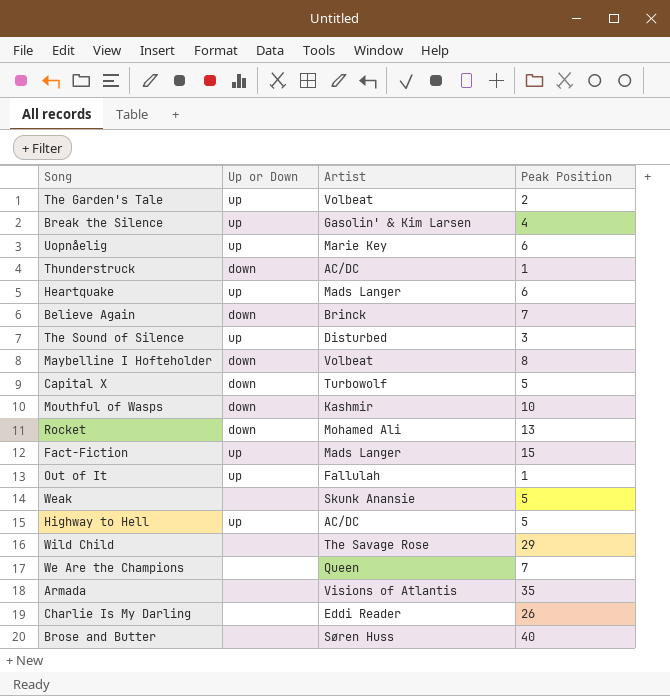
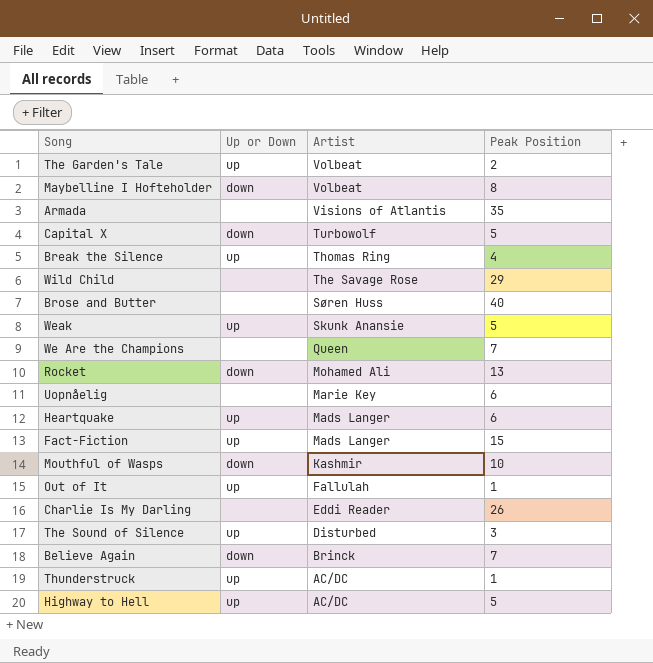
row order: none -> Artist descending
Break the Silence | Artist: Gasolin' & Kim Larsen -> Thomas Ring
Weak | Up or Down: none -> up
Uopnåelig | Up or Down: up -> none
Thunderstruck | Up or Down: down -> up

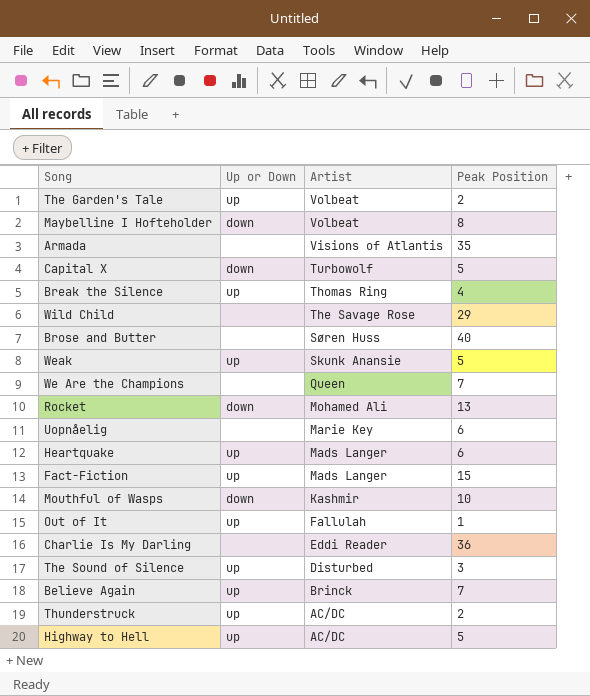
Charlie Is My Darling | Peak Position: 26 -> 36
Believe Again | Up or Down: down -> up
Thunderstruck | Peak Position: 1 -> 2

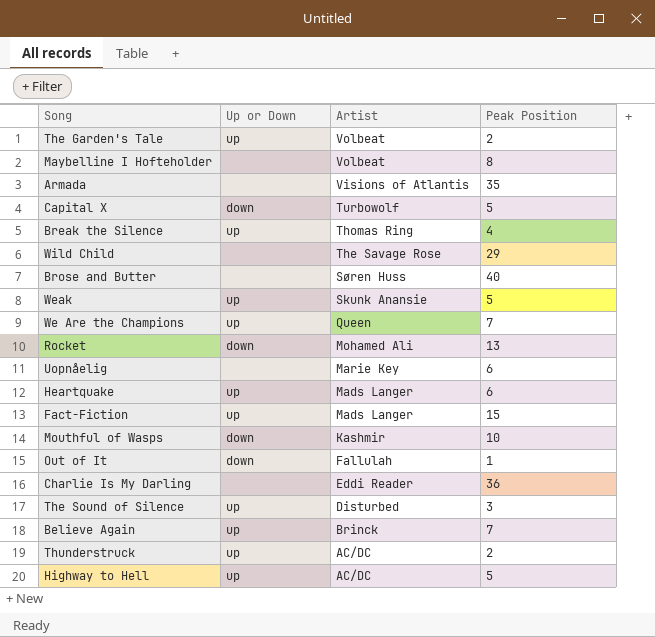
Maybelline I Hofteholder | Up or Down: down -> none
We Are the Champions | Up or Down: none -> up
Out of It | Up or Down: up -> down

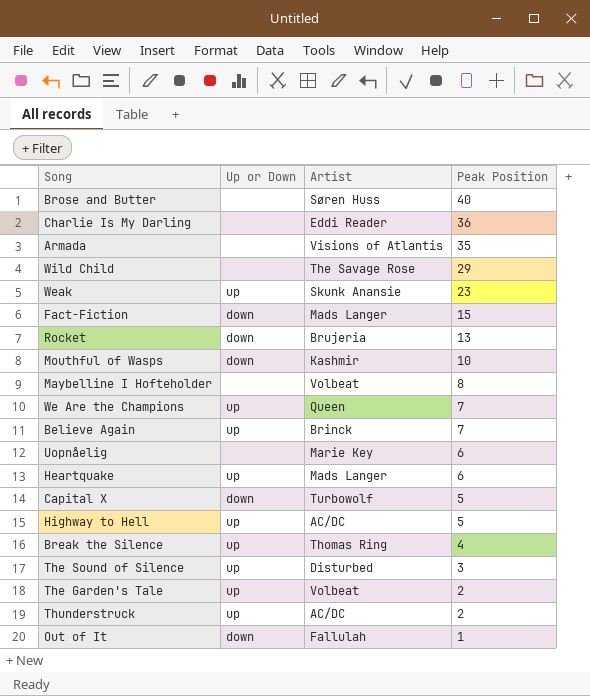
row order: Artist descending -> Peak Position descending
Weak | Peak Position: 5 -> 23
Fact-Fiction | Up or Down: up -> down
Rocket | Artist: Mohamed Ali -> Brujeria

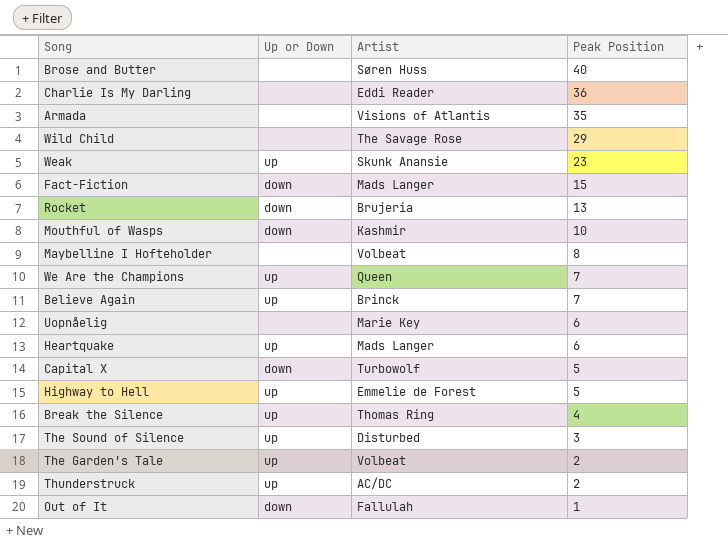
Highway to Hell | Artist: AC/DC -> Emmelie de Forest

